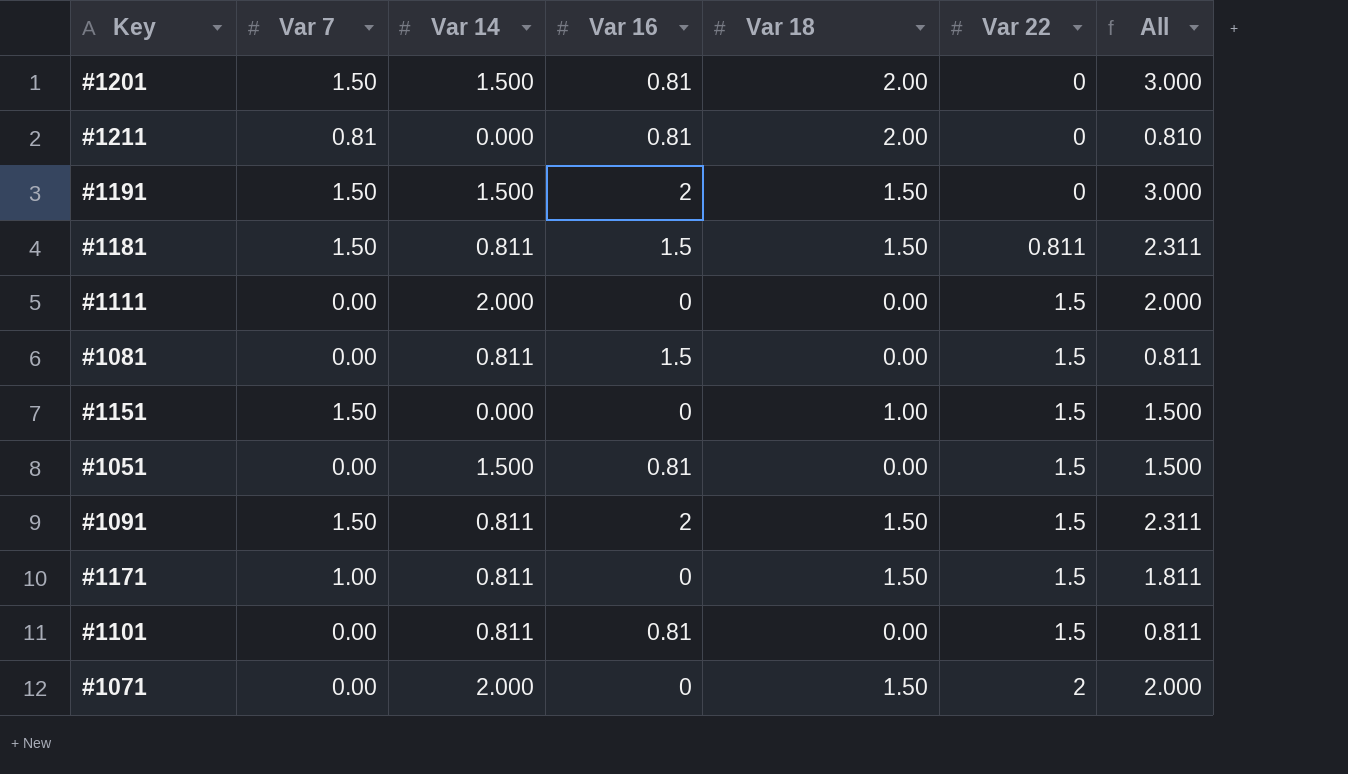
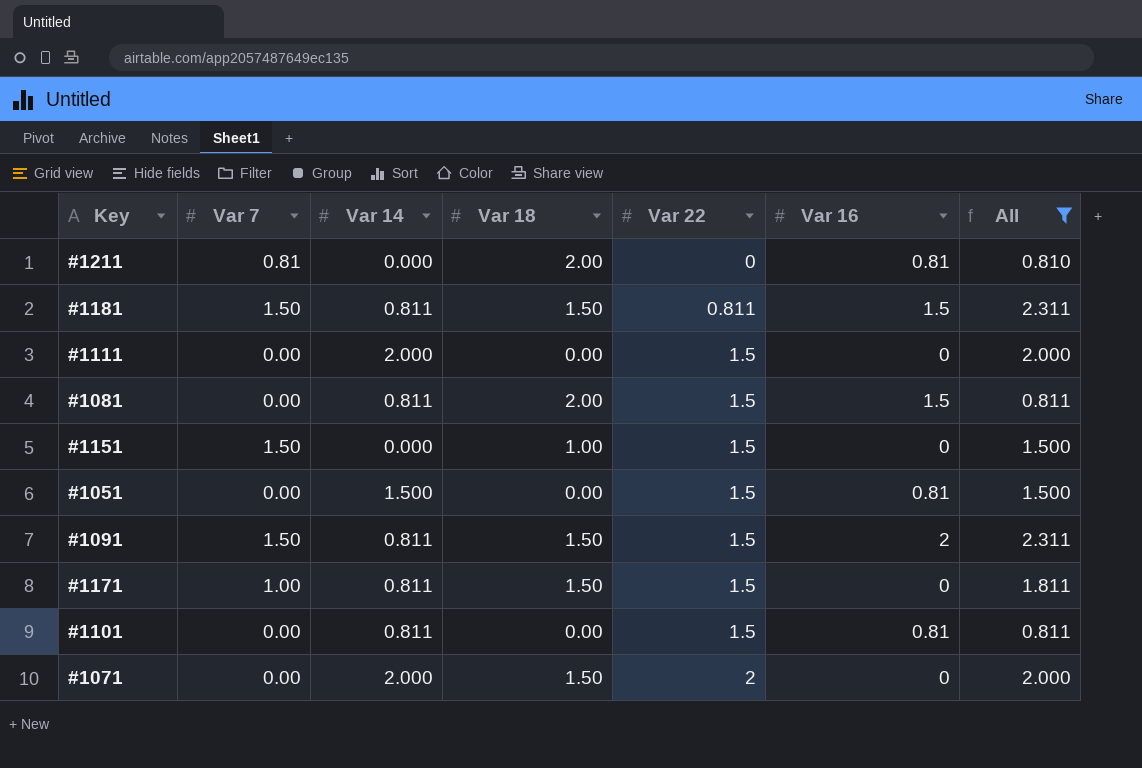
filter: none -> All != 3.000
column Var 16 | position: 4 -> 6
#1081 | Var 18: 0.00 -> 2.00

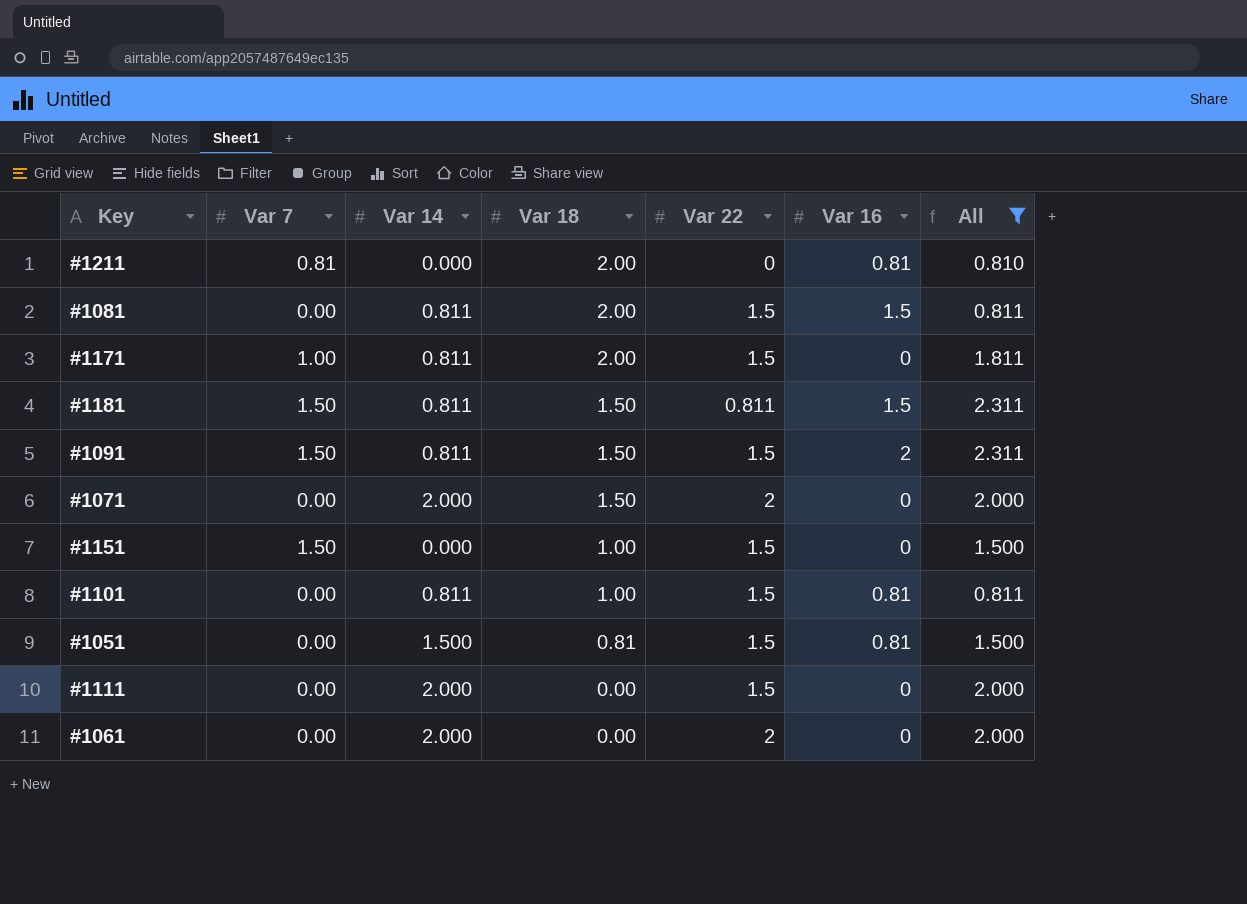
row order: Var 22 ascending -> Var 18 descending
#1171 | Var 18: 1.50 -> 2.00
#1101 | Var 18: 0.00 -> 1.00
#1051 | Var 18: 0.00 -> 0.81
row #1061: none -> 0.00 | 2.000 | 0.00 | 2 | 0 | 2.000

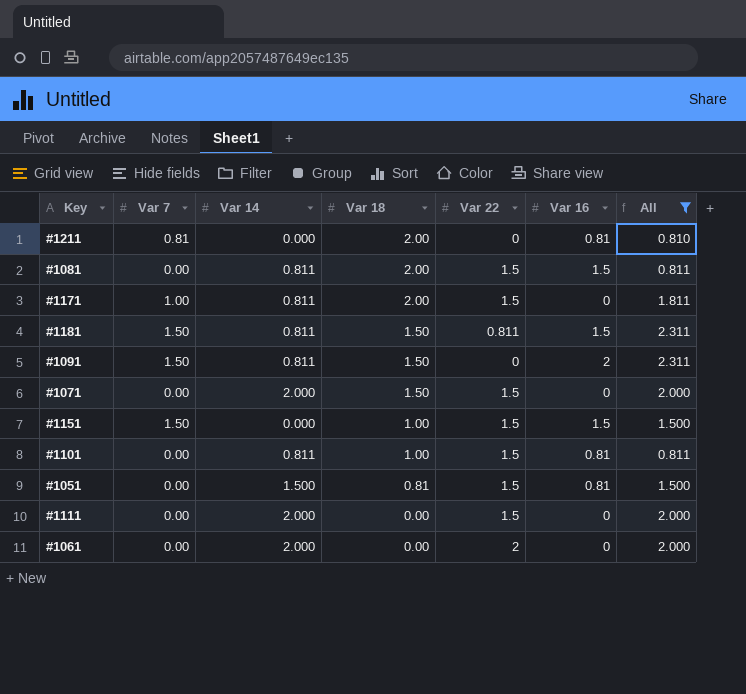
#1091 | Var 22: 1.5 -> 0
#1071 | Var 22: 2 -> 1.5
#1151 | Var 16: 0 -> 1.5

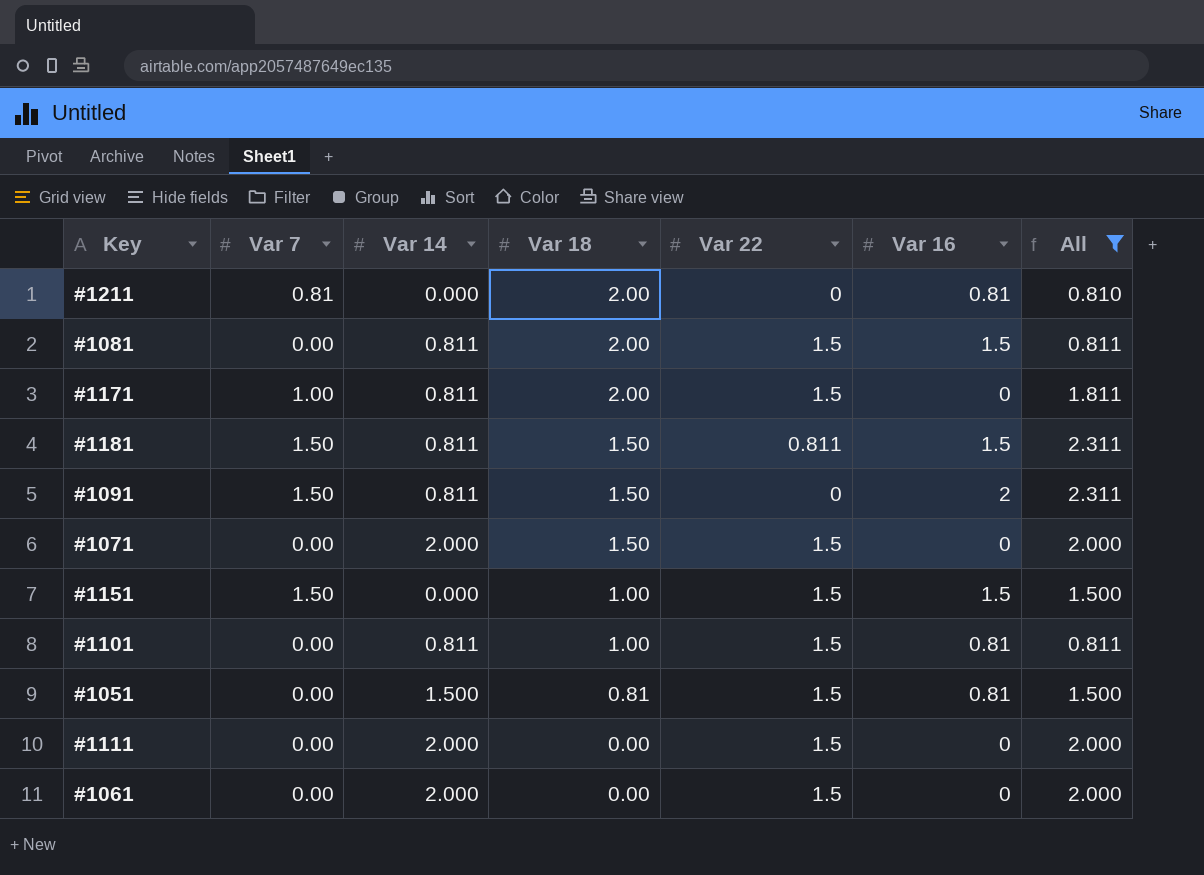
#1061 | Var 22: 2 -> 1.5

